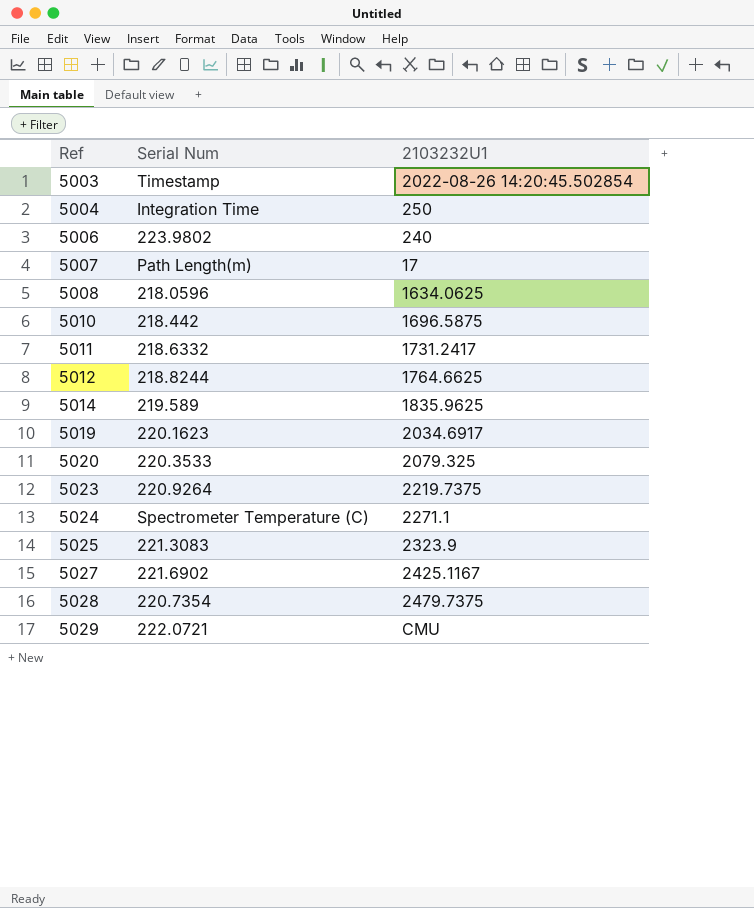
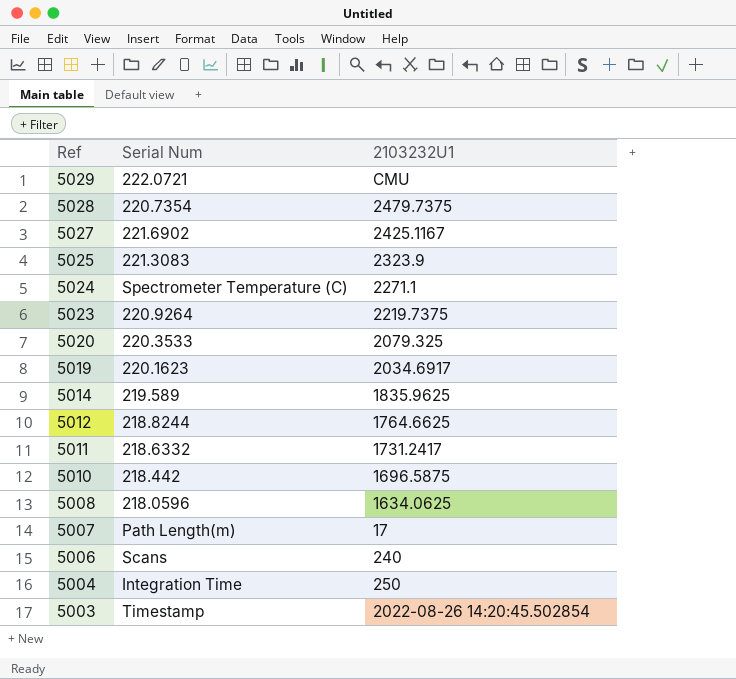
row order: Ref ascending -> Ref descending
5006 | Serial Num: 223.9802 -> Scans

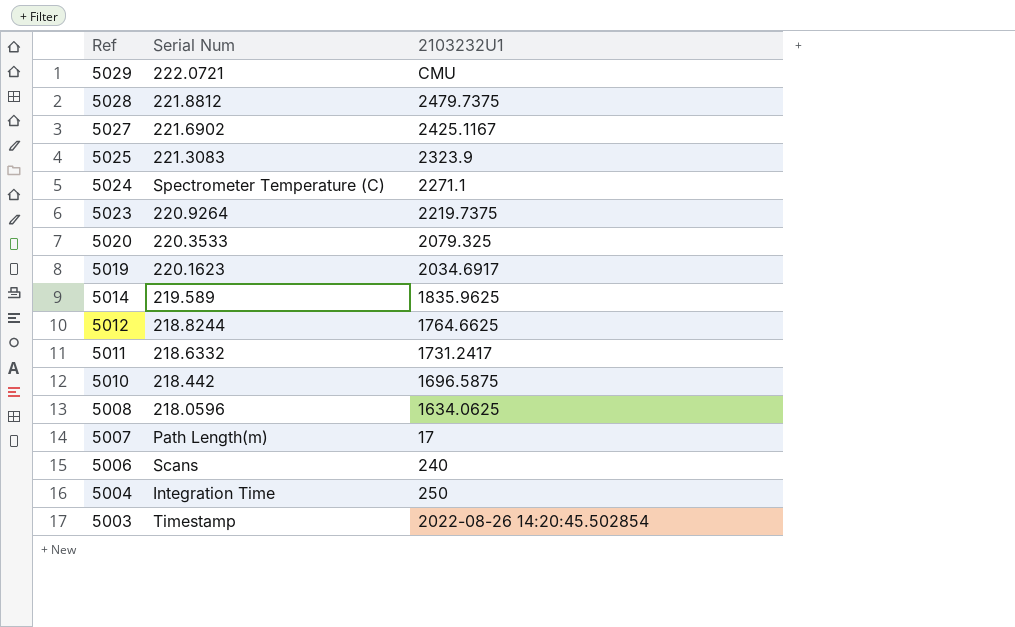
5028 | Serial Num: 220.7354 -> 221.8812

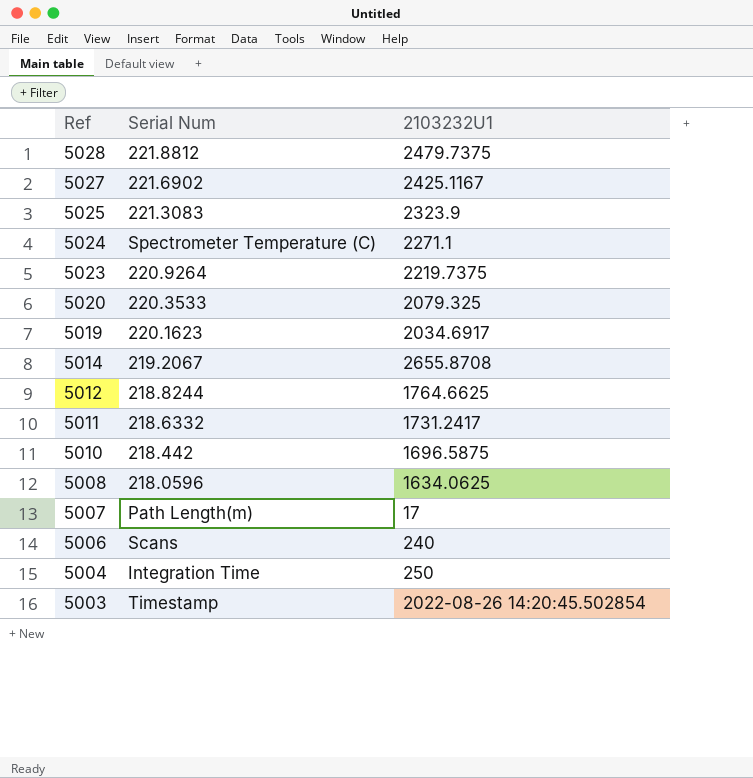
row 5029: 222.0721 | CMU -> none
5014 | Serial Num: 219.589 -> 219.2067
5014 | 2103232U1: 1835.9625 -> 2655.8708

